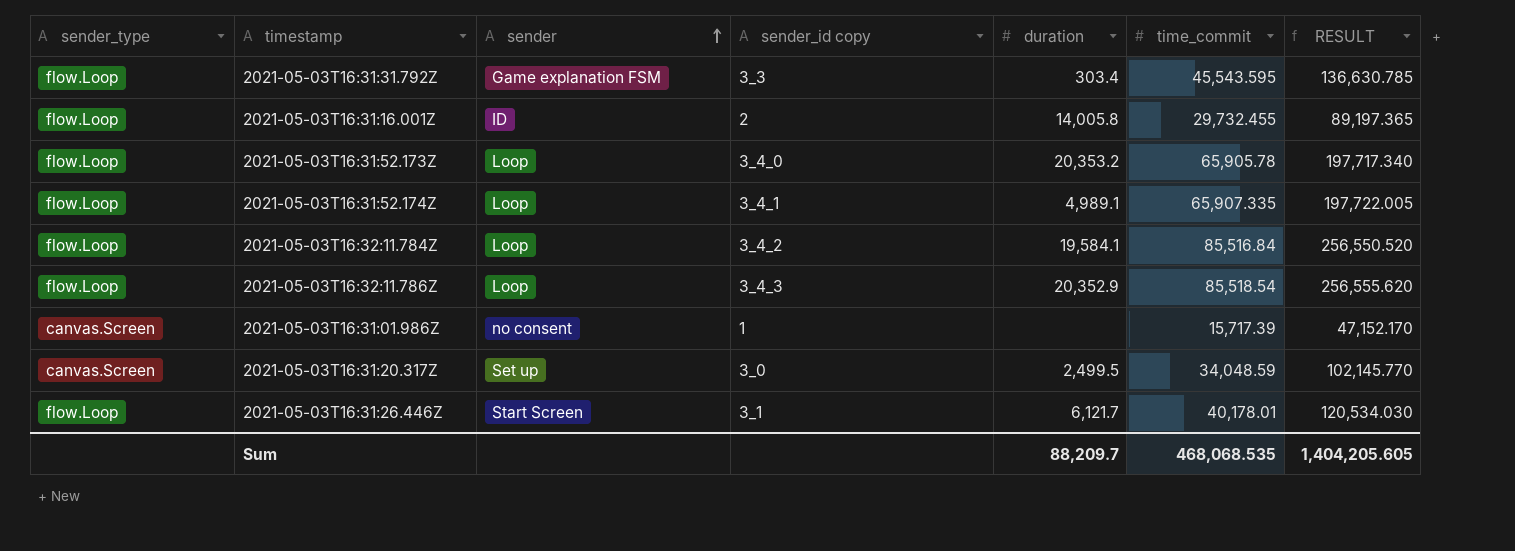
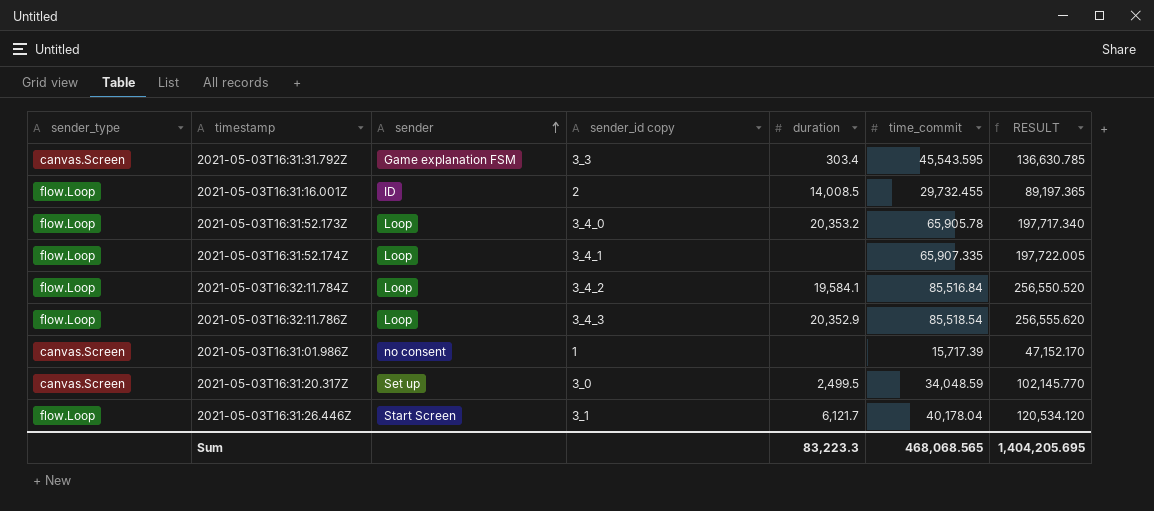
2021-05-03T16:31:31.792Z | sender_type: flow.Loop -> canvas.Screen
2021-05-03T16:31:16.001Z | duration: 14,005.8 -> 14,008.5
2021-05-03T16:31:52.174Z | duration: 4,989.1 -> none
2021-05-03T16:31:26.446Z | time_commit: 40,178.01 -> 40,178.04
2021-05-03T16:31:26.446Z | RESULT: 120,534.030 -> 120,534.120
Sum | duration: 88,209.7 -> 83,223.3
Sum | time_commit: 468,068.535 -> 468,068.565
Sum | RESULT: 1,404,205.605 -> 1,404,205.695

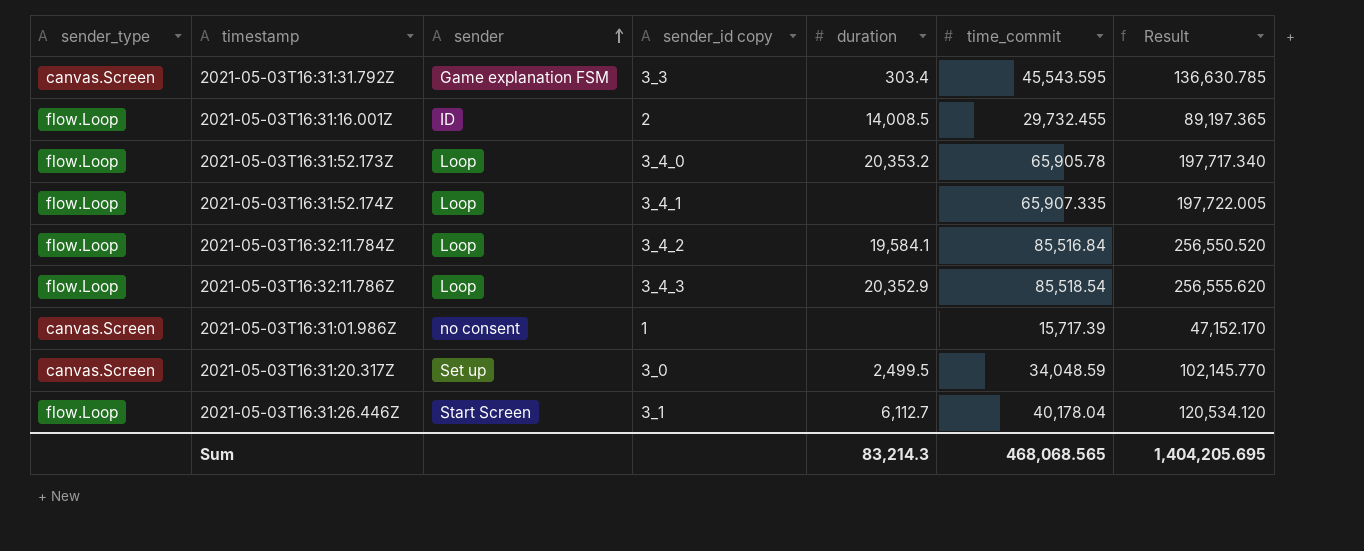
column name: RESULT -> Result
2021-05-03T16:31:26.446Z | duration: 6,121.7 -> 6,112.7
Sum | duration: 83,223.3 -> 83,214.3

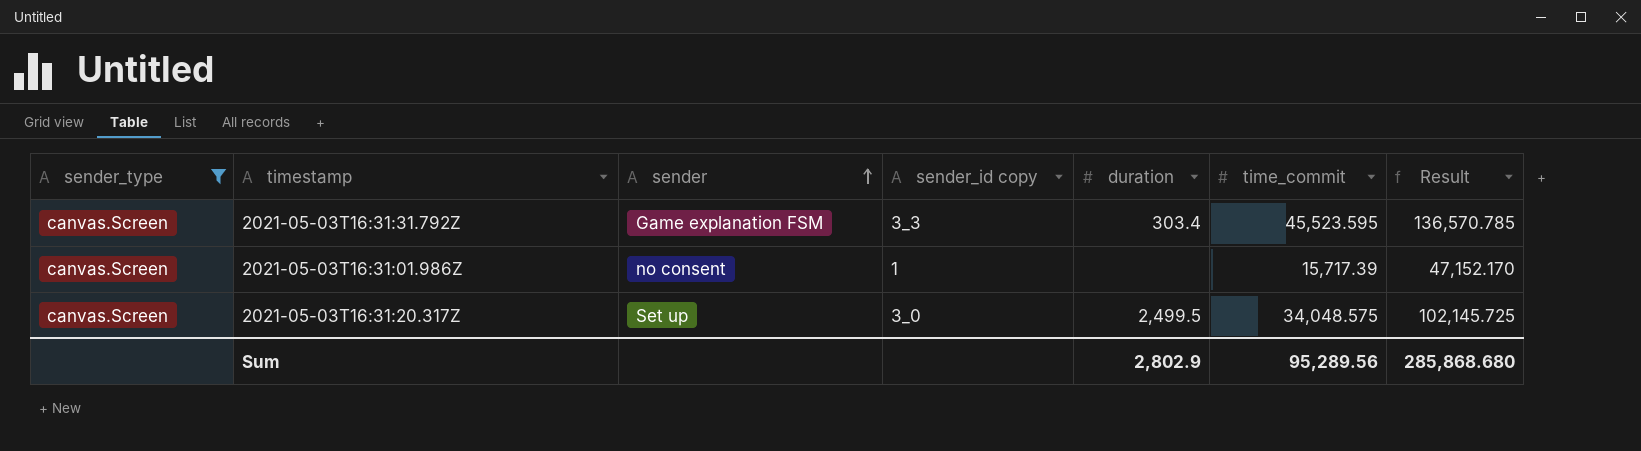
filter: none -> sender_type = canvas.Screen
2021-05-03T16:31:31.792Z | time_commit: 45,543.595 -> 45,523.595
2021-05-03T16:31:31.792Z | Result: 136,630.785 -> 136,570.785
2021-05-03T16:31:20.317Z | time_commit: 34,048.59 -> 34,048.575
2021-05-03T16:31:20.317Z | Result: 102,145.770 -> 102,145.725
Sum | duration: 83,214.3 -> 2,802.9
Sum | time_commit: 468,068.565 -> 95,289.56
Sum | Result: 1,404,205.695 -> 285,868.680

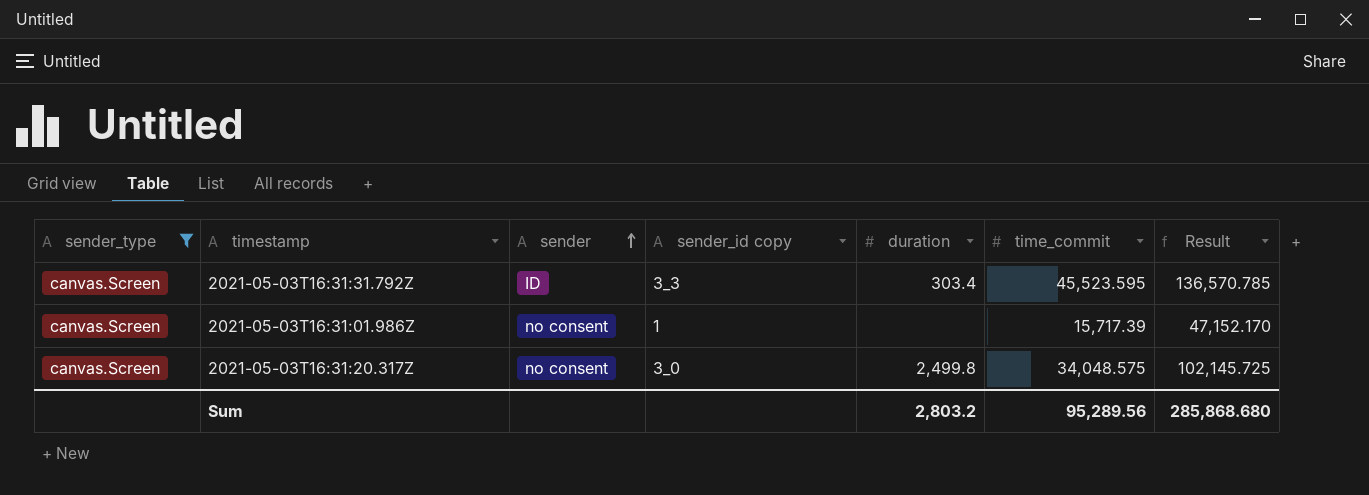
2021-05-03T16:31:31.792Z | sender: Game explanation FSM -> ID
2021-05-03T16:31:20.317Z | sender: Set up -> no consent
2021-05-03T16:31:20.317Z | duration: 2,499.5 -> 2,499.8
Sum | duration: 2,802.9 -> 2,803.2

